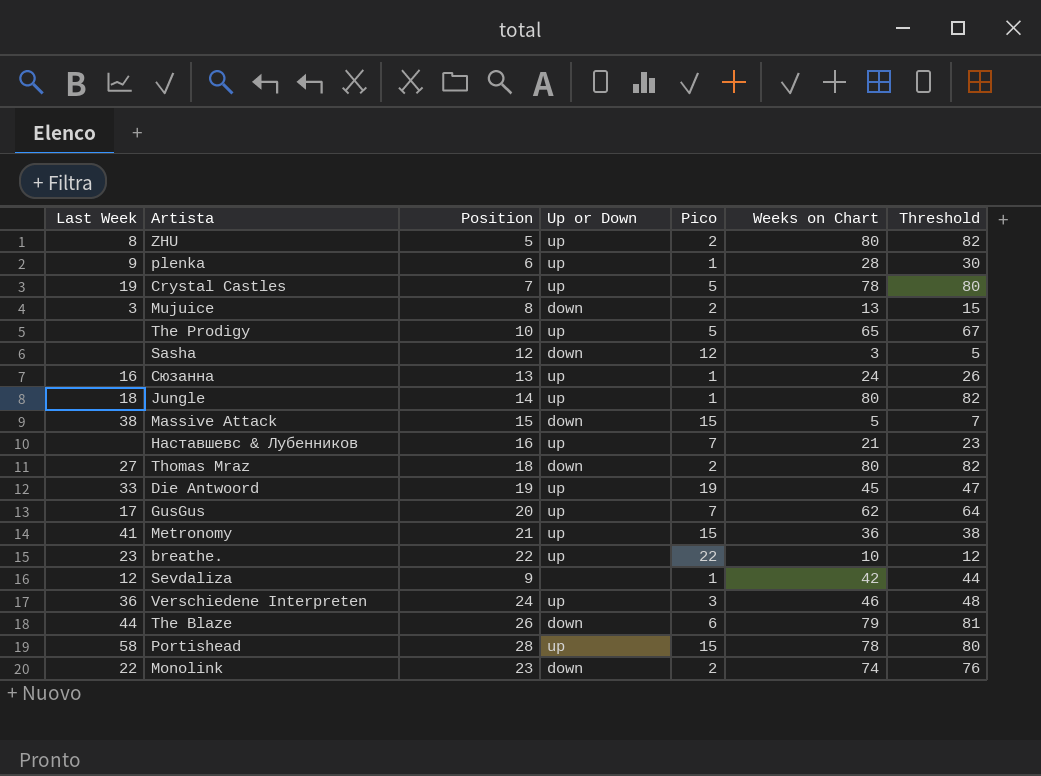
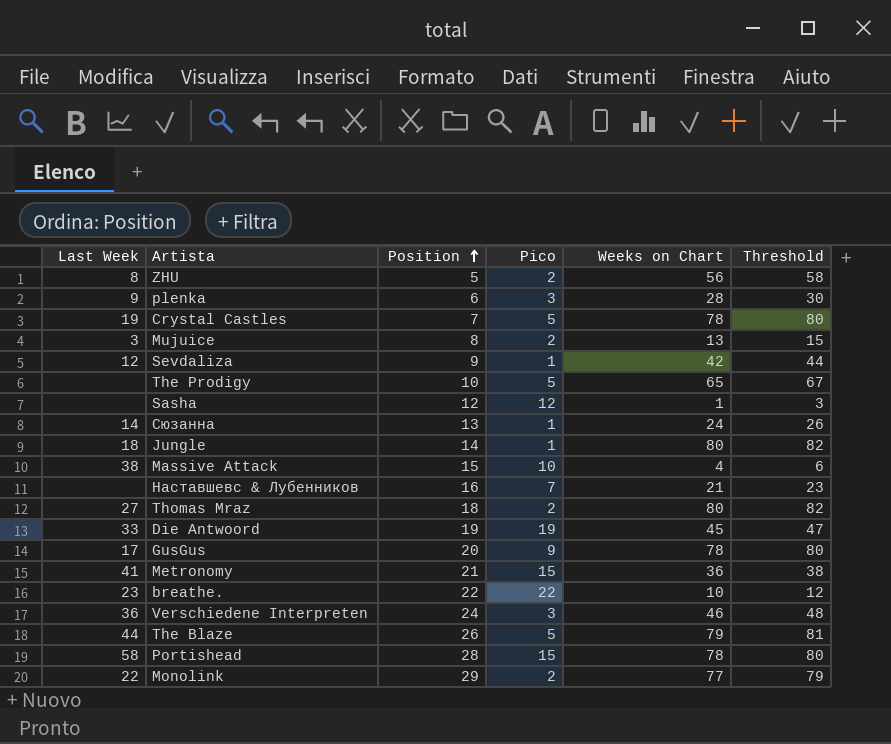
row order: none -> Position ascending
column Up or Down | position: 4 -> none
ZHU | Weeks on Chart: 80 -> 56
ZHU | Threshold: 82 -> 58
plenka | Pico: 1 -> 3
Sasha | Weeks on Chart: 3 -> 1
Sasha | Threshold: 5 -> 3
Сюзанна | Last Week: 16 -> 14
Massive Attack | Pico: 15 -> 10
Massive Attack | Weeks on Chart: 5 -> 4
Massive Attack | Threshold: 7 -> 6
GusGus | Pico: 7 -> 9
GusGus | Weeks on Chart: 62 -> 78
GusGus | Threshold: 64 -> 80
The Blaze | Pico: 6 -> 5
Monolink | Position: 23 -> 29
Monolink | Weeks on Chart: 74 -> 77
Monolink | Threshold: 76 -> 79

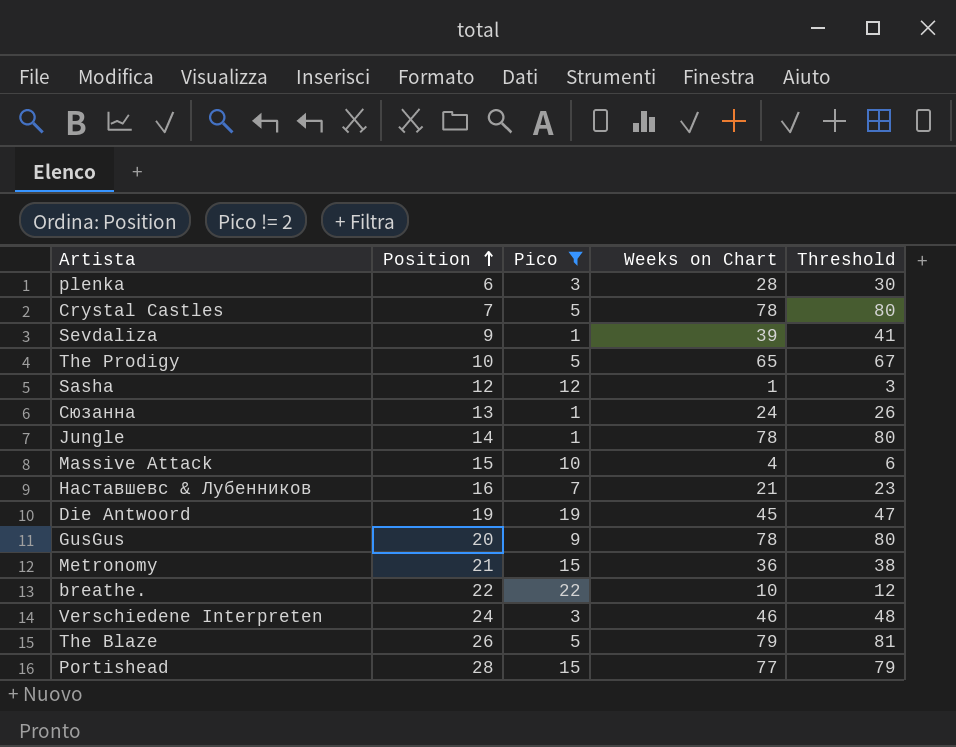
filter: none -> Pico != 2
column Last Week | position: 1 -> none
Sevdaliza | Weeks on Chart: 42 -> 39
Sevdaliza | Threshold: 44 -> 41
Jungle | Weeks on Chart: 80 -> 78
Jungle | Threshold: 82 -> 80
Portishead | Weeks on Chart: 78 -> 77
Portishead | Threshold: 80 -> 79

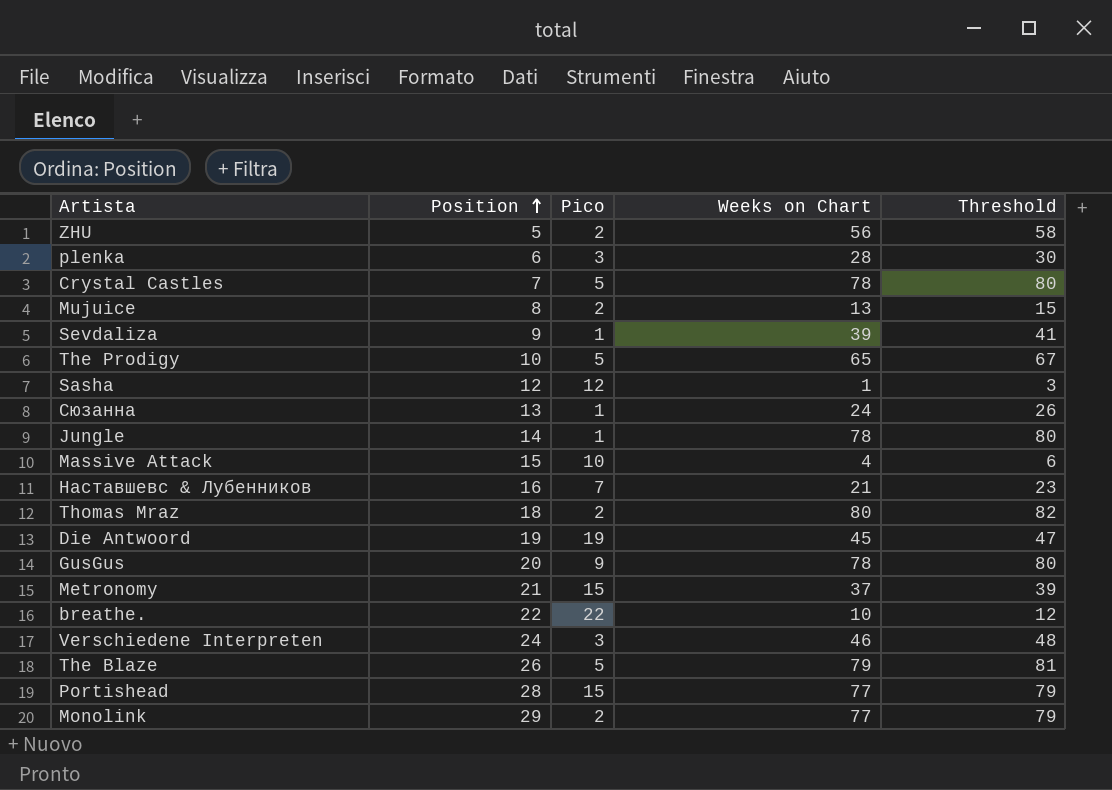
filter: Pico != 2 -> none
Metronomy | Weeks on Chart: 36 -> 37
Metronomy | Threshold: 38 -> 39

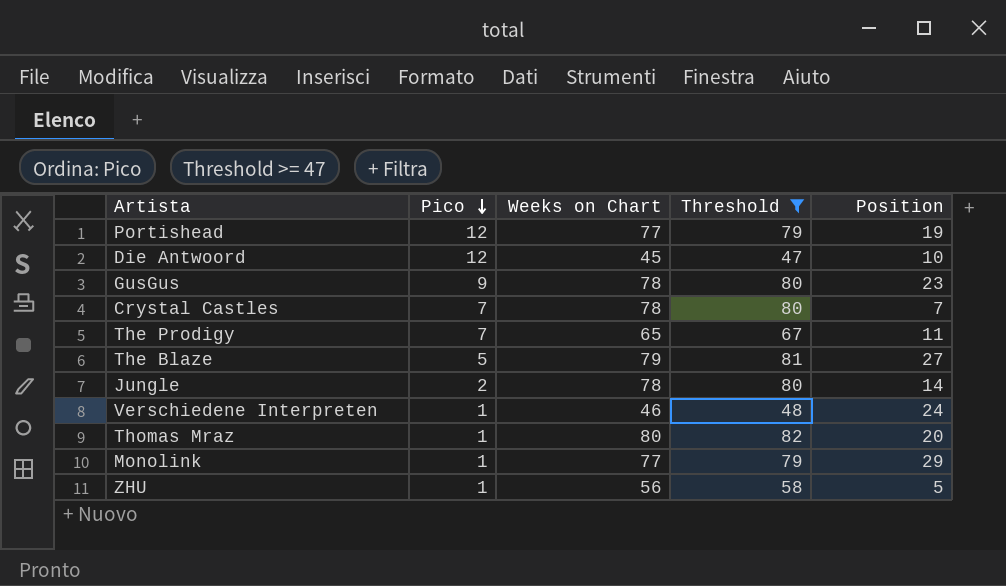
filter: none -> Threshold >= 47
row order: Position ascending -> Pico descending
column Position | position: 2 -> 5
Portishead | Pico: 15 -> 12
Portishead | Position: 28 -> 19
Die Antwoord | Pico: 19 -> 12
Die Antwoord | Position: 19 -> 10
GusGus | Position: 20 -> 23
Crystal Castles | Pico: 5 -> 7
The Prodigy | Pico: 5 -> 7
The Prodigy | Position: 10 -> 11
The Blaze | Position: 26 -> 27
Jungle | Pico: 1 -> 2
Verschiedene Interpreten | Pico: 3 -> 1
Thomas Mraz | Pico: 2 -> 1
Thomas Mraz | Position: 18 -> 20
Monolink | Pico: 2 -> 1
ZHU | Pico: 2 -> 1

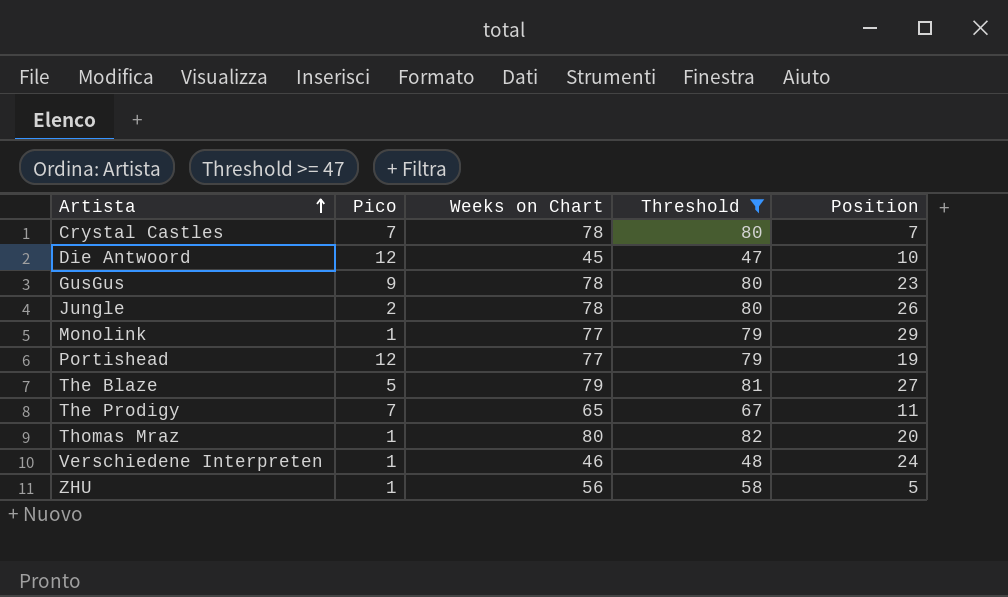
row order: Pico descending -> Artista ascending
Jungle | Position: 14 -> 26

